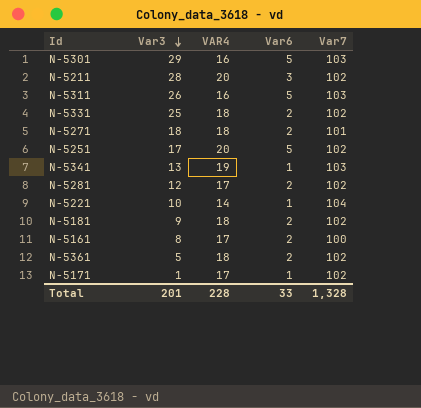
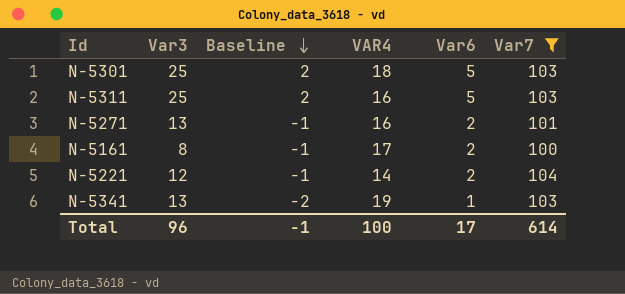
filter: none -> Var7 != 102
row order: Var3 descending -> Baseline descending
column Baseline | formula: none -> [Var6] - 3
N-5301 | Var3: 29 -> 25
N-5301 | VAR4: 16 -> 18
N-5311 | Var3: 26 -> 25
N-5271 | Var3: 18 -> 13
N-5271 | VAR4: 18 -> 16
N-5221 | Var3: 10 -> 12
N-5221 | Var6: 1 -> 2
Total | Var3: 201 -> 96
Total | VAR4: 228 -> 100
Total | Var6: 33 -> 17
Total | Var7: 1,328 -> 614

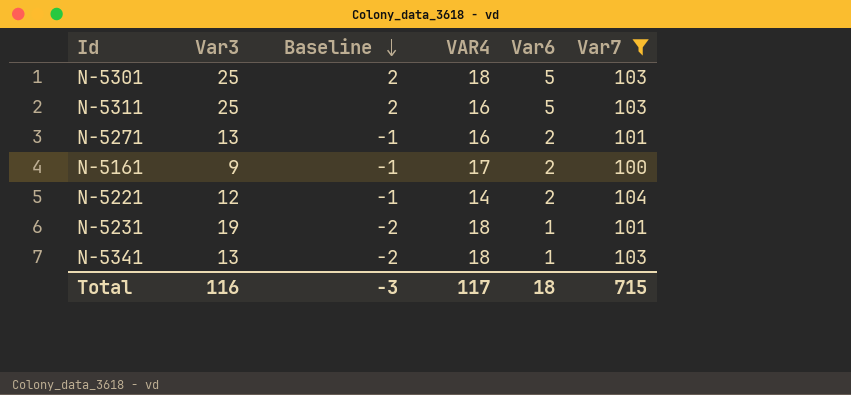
N-5161 | Var3: 8 -> 9
row N-5231: none -> 19 | -2 | 18 | 1 | 101
N-5341 | VAR4: 19 -> 18
Total | Var3: 96 -> 116
Total | Baseline: -1 -> -3
Total | VAR4: 100 -> 117
Total | Var6: 17 -> 18
Total | Var7: 614 -> 715

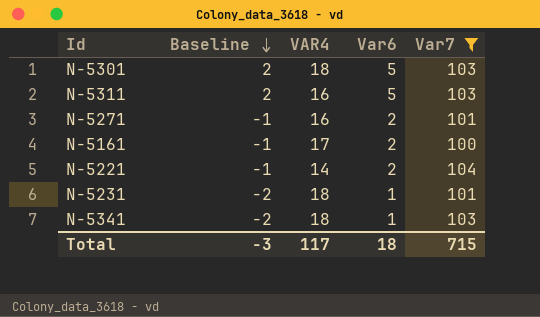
column Var3 | position: 2 -> none

